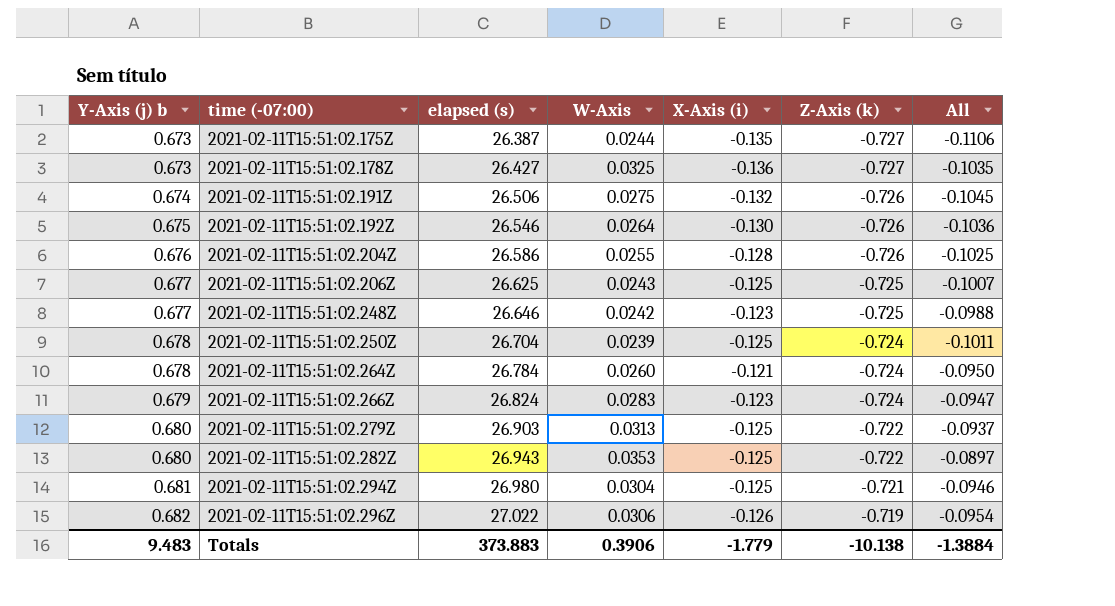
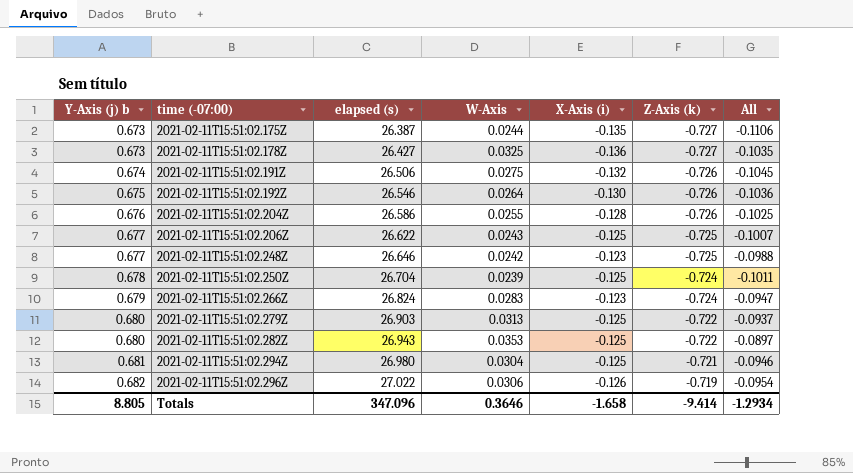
row 2021-02-11T15:51:02.264Z: 0.678 | 26.784 | 0.0260 | -0.121 | -0.724 | -0.0950 -> none
2021-02-11T15:51:02.206Z | elapsed (s): 26.625 -> 26.622
Totals | Y-Axis (j) b: 9.483 -> 8.805
Totals | elapsed (s): 373.883 -> 347.096
Totals | W-Axis: 0.3906 -> 0.3646
Totals | X-Axis (i): -1.779 -> -1.658
Totals | Z-Axis (k): -10.138 -> -9.414
Totals | All: -1.3884 -> -1.2934

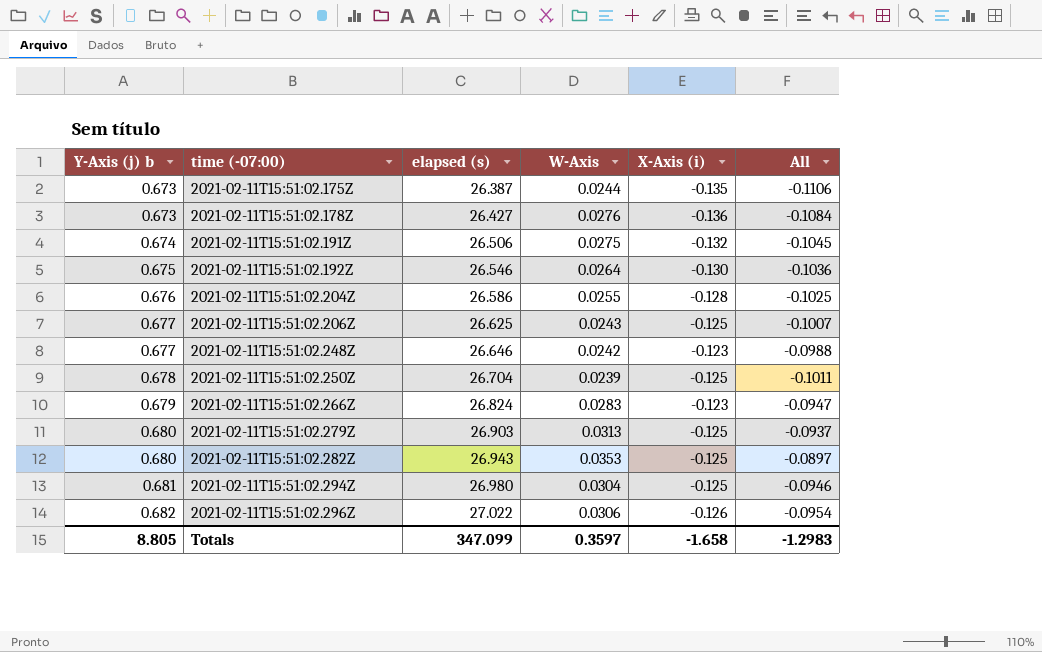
column Z-Axis (k) | position: 6 -> none
2021-02-11T15:51:02.178Z | W-Axis: 0.0325 -> 0.0276
2021-02-11T15:51:02.178Z | All: -0.1035 -> -0.1084
2021-02-11T15:51:02.206Z | elapsed (s): 26.622 -> 26.625
Totals | elapsed (s): 347.096 -> 347.099
Totals | W-Axis: 0.3646 -> 0.3597
Totals | All: -1.2934 -> -1.2983

